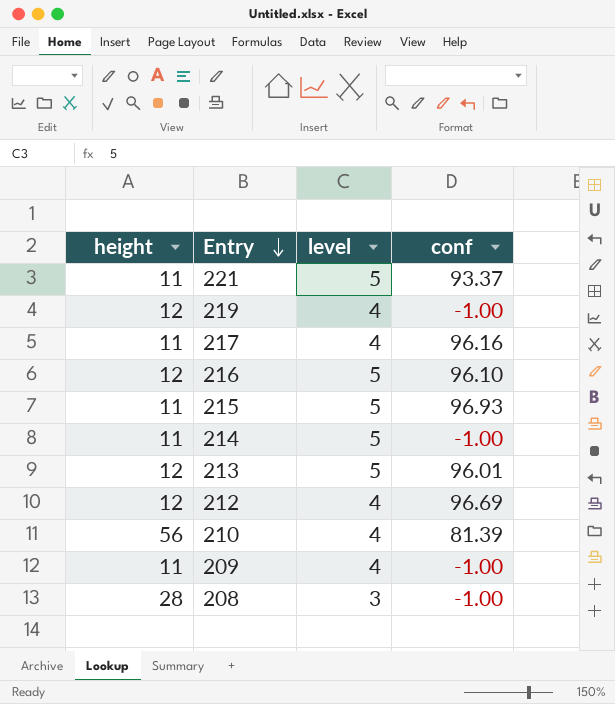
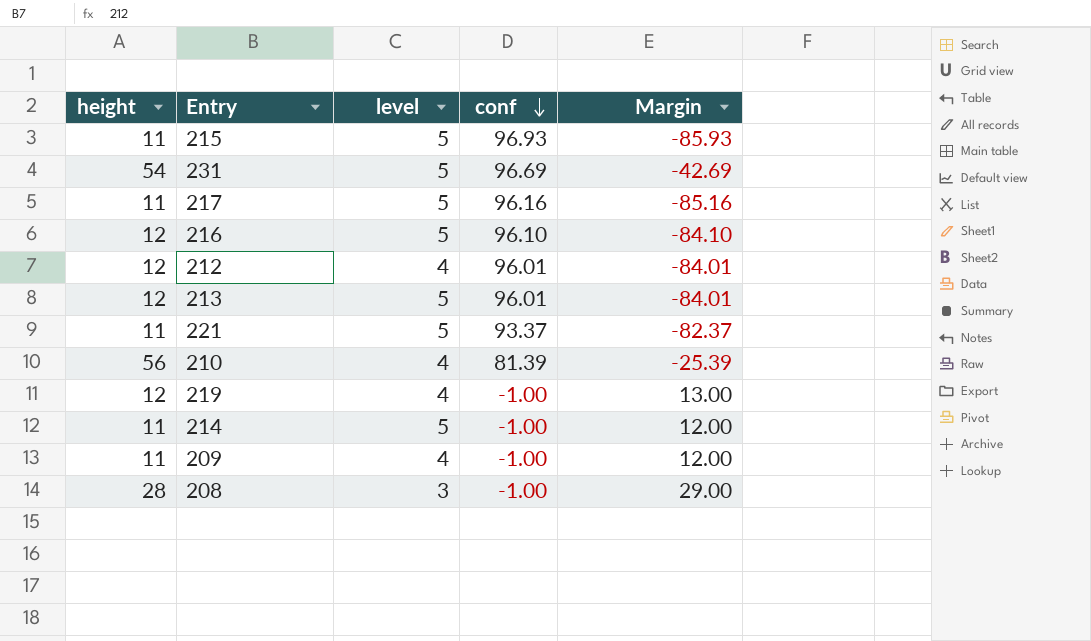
row order: Entry descending -> conf descending
column Margin | formula: none -> [height] - [conf]
row 231: none -> 54 | 5 | 96.69 | -42.69
217 | level: 4 -> 5
212 | conf: 96.69 -> 96.01

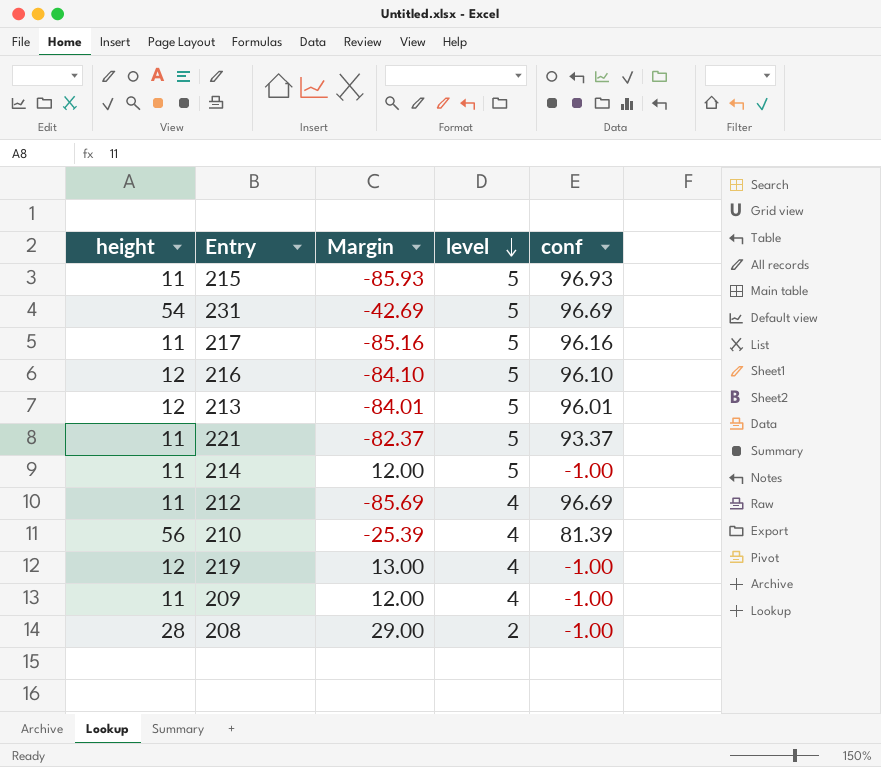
row order: conf descending -> level descending
column Margin | position: 5 -> 3
212 | height: 12 -> 11
212 | Margin: -84.01 -> -85.69
212 | conf: 96.01 -> 96.69
208 | level: 3 -> 2

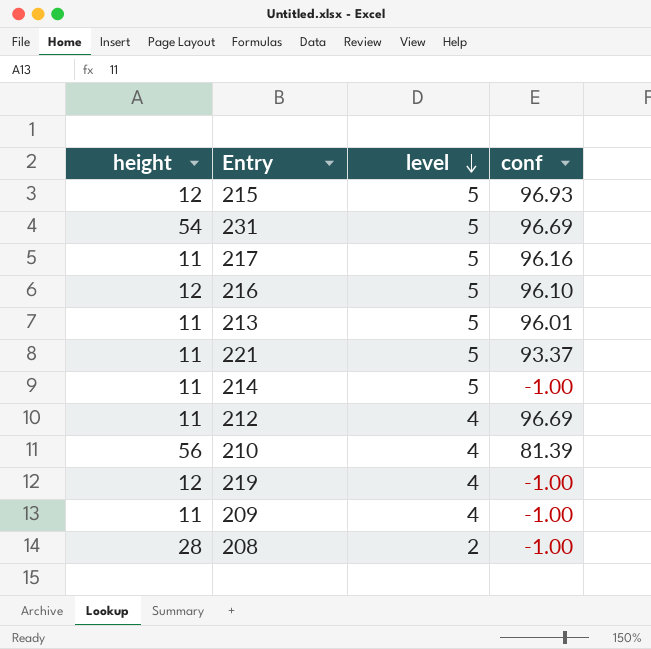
column Margin | formula: [height] - [conf] -> none
215 | height: 11 -> 12
213 | height: 12 -> 11

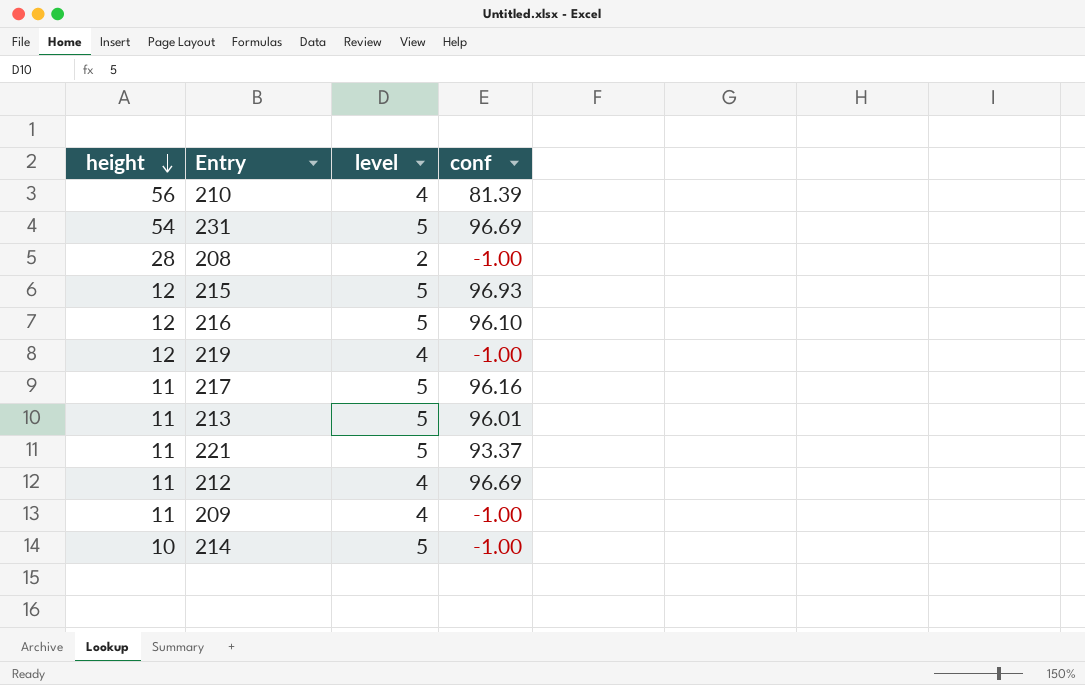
row order: level descending -> height descending
214 | height: 11 -> 10

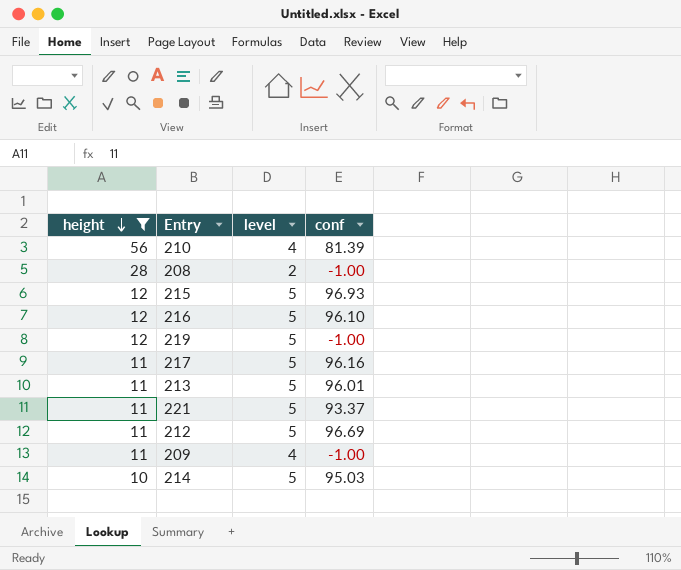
filter: none -> height != 54
219 | level: 4 -> 5
212 | level: 4 -> 5
214 | conf: -1.00 -> 95.03

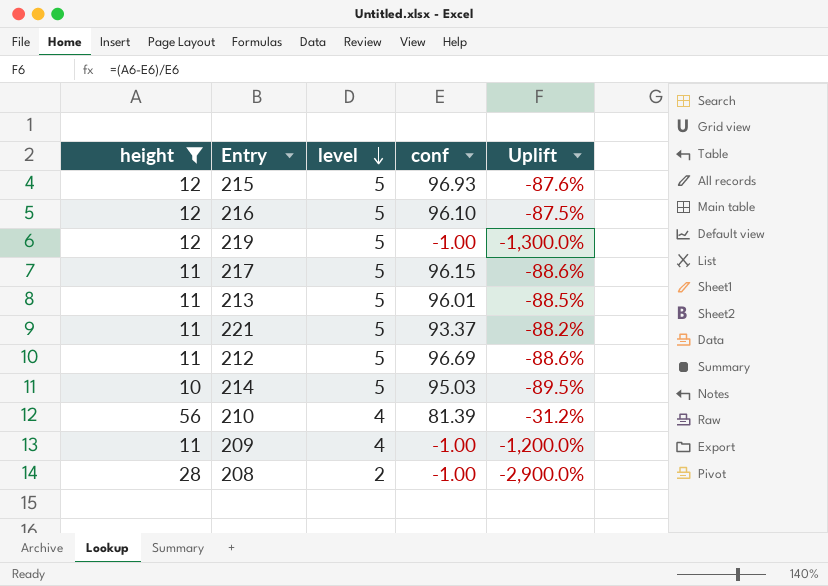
row order: height descending -> level descending
column Uplift | formula: none -> ([height] - [conf]) / [conf]
217 | conf: 96.16 -> 96.15

